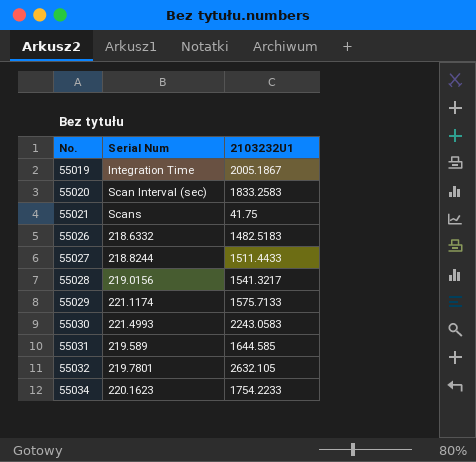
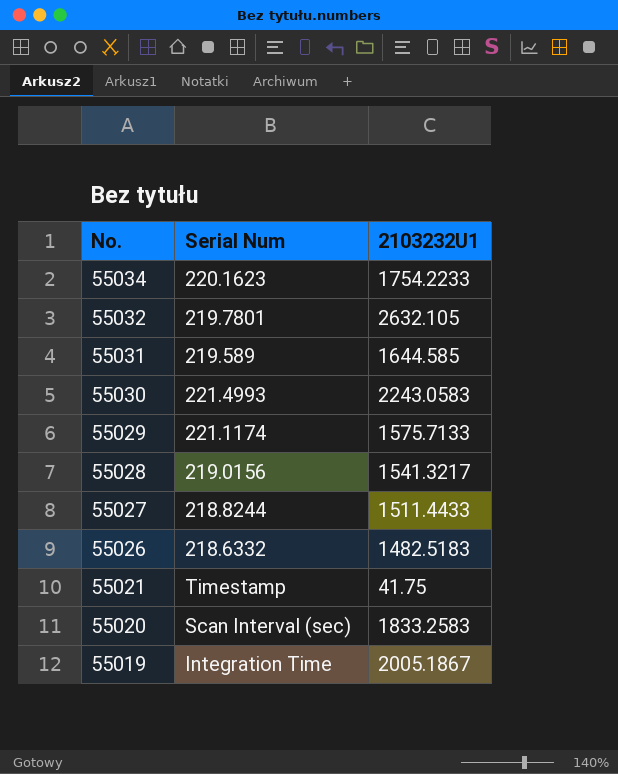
row order: No. ascending -> No. descending
55021 | Serial Num: Scans -> Timestamp

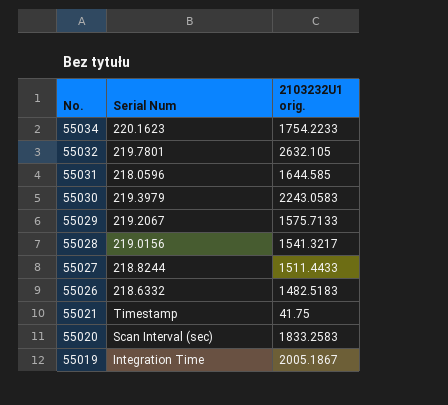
column name: 2103232U1 -> 2103232U1 orig.
55031 | Serial Num: 219.589 -> 218.0596
55030 | Serial Num: 221.4993 -> 219.3979
55029 | Serial Num: 221.1174 -> 219.2067

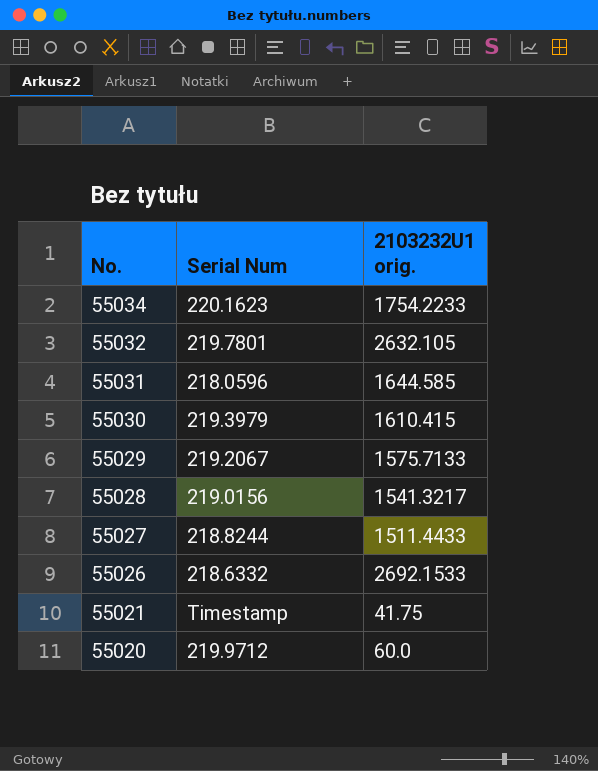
row 55019: Integration Time | 2005.1867 -> none
55030 | 2103232U1 orig.: 2243.0583 -> 1610.415
55026 | 2103232U1 orig.: 1482.5183 -> 2692.1533
55020 | Serial Num: Scan Interval (sec) -> 219.9712
55020 | 2103232U1 orig.: 1833.2583 -> 60.0

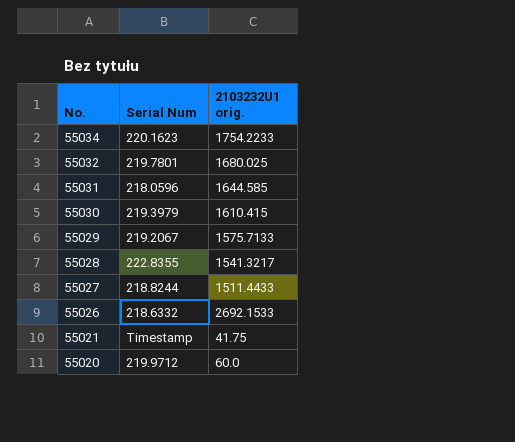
55032 | 2103232U1 orig.: 2632.105 -> 1680.025
55028 | Serial Num: 219.0156 -> 222.8355

